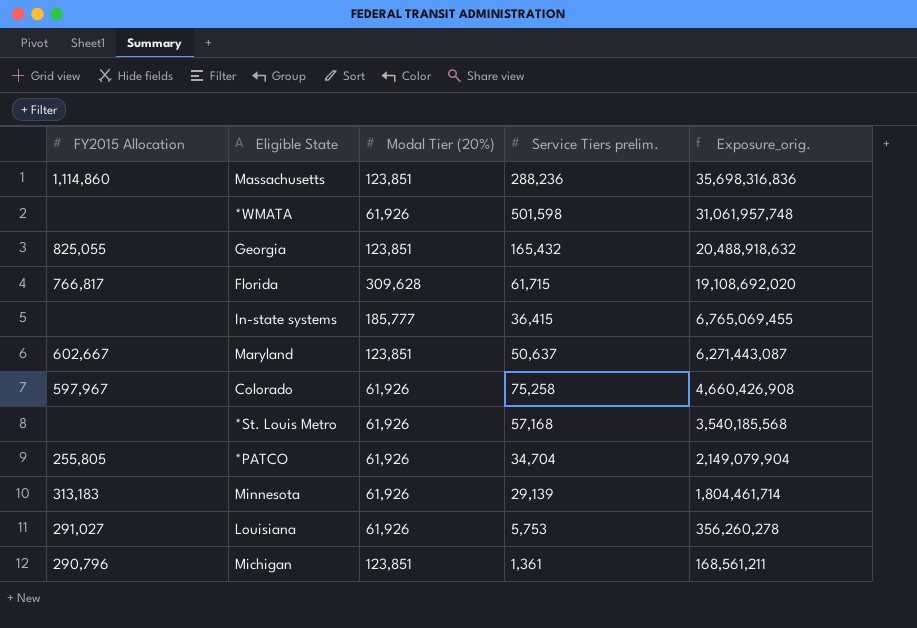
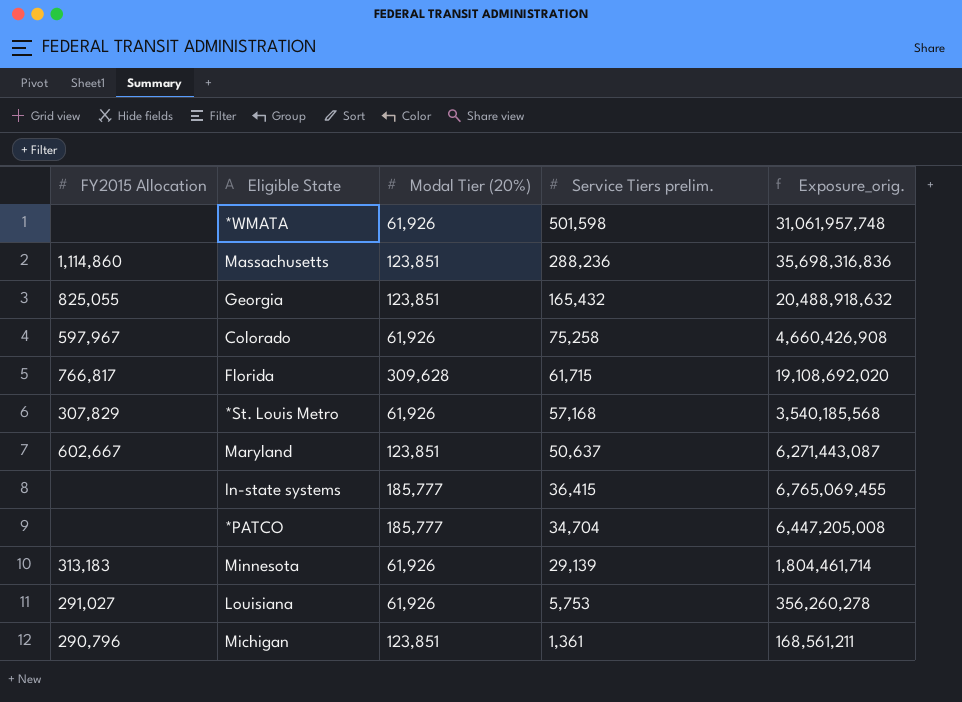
row order: Exposure_orig. descending -> Service Tiers prelim. descending
*St. Louis Metro | FY2015 Allocation: none -> 307,829
*PATCO | FY2015 Allocation: 255,805 -> none
*PATCO | Modal Tier (20%): 61,926 -> 185,777
*PATCO | Exposure_orig.: 2,149,079,904 -> 6,447,205,008

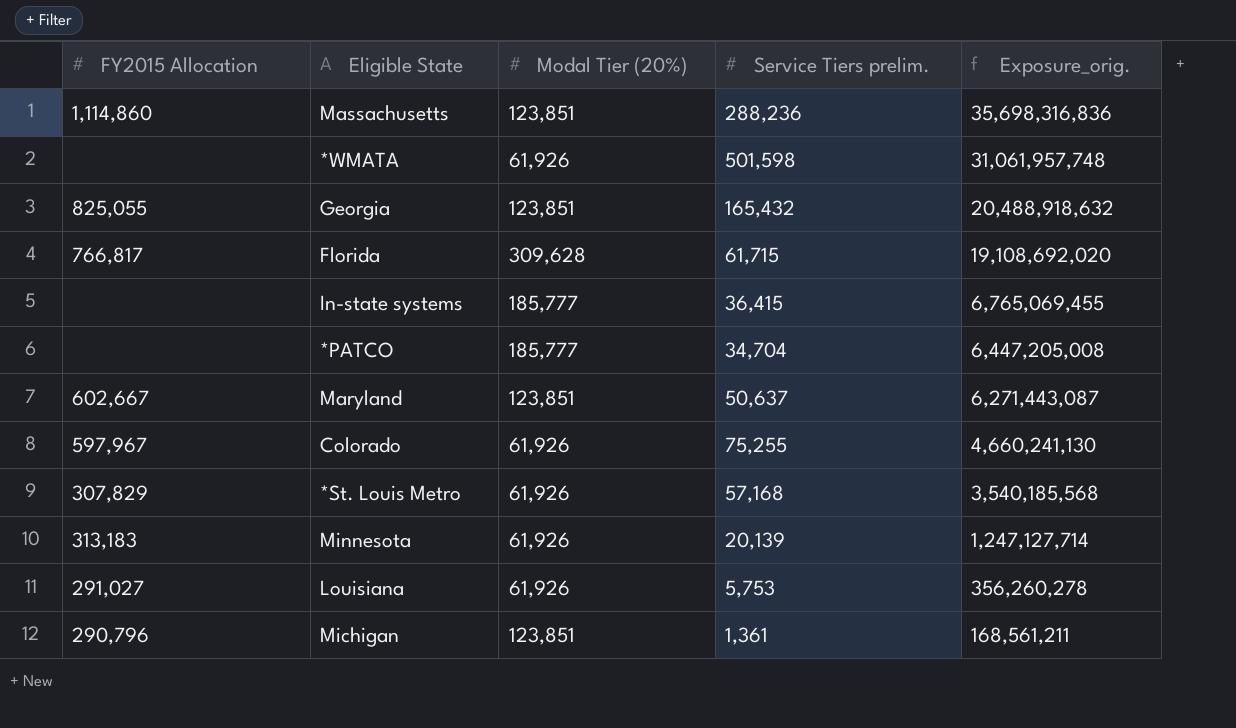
row order: Service Tiers prelim. descending -> Exposure_orig. descending
Colorado | Service Tiers prelim.: 75,258 -> 75,255
Colorado | Exposure_orig.: 4,660,426,908 -> 4,660,241,130
Minnesota | Service Tiers prelim.: 29,139 -> 20,139
Minnesota | Exposure_orig.: 1,804,461,714 -> 1,247,127,714

